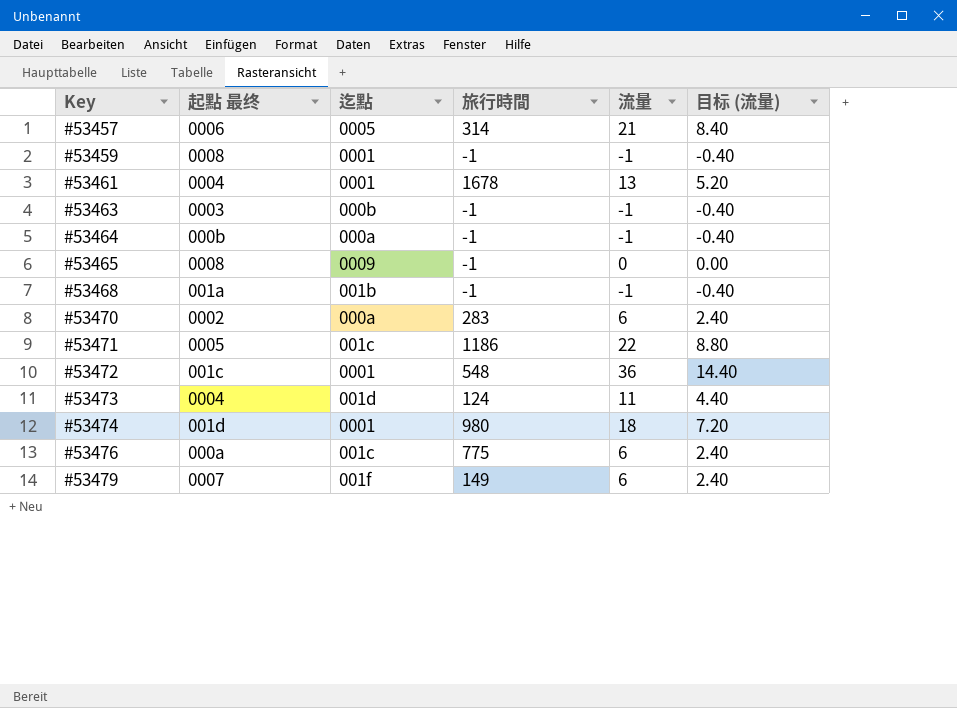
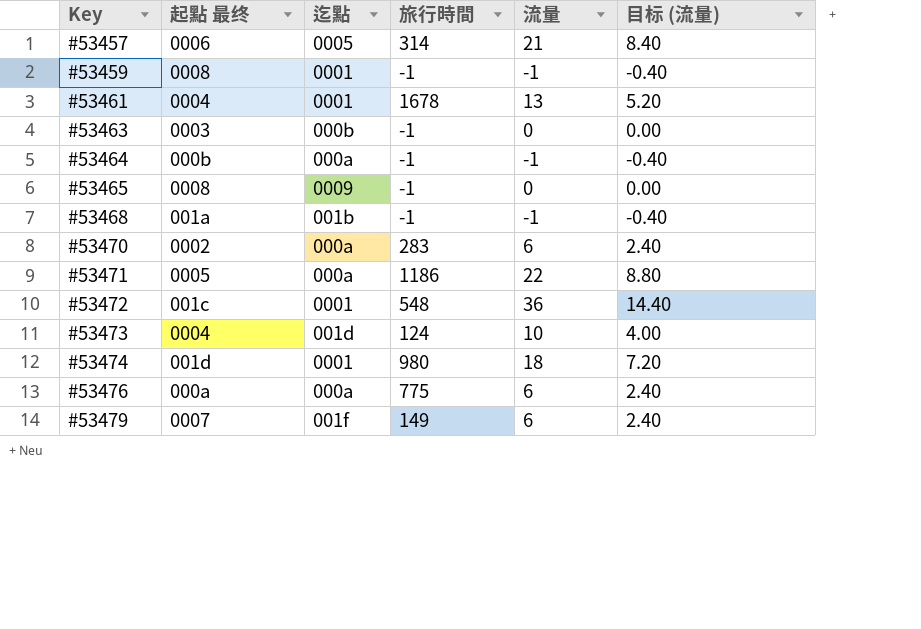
#53463 | 流量: -1 -> 0
#53463 | 目标 (流量): -0.40 -> 0.00
#53471 | 迄點: 001c -> 000a
#53473 | 流量: 11 -> 10
#53473 | 目标 (流量): 4.40 -> 4.00
#53476 | 迄點: 001c -> 000a

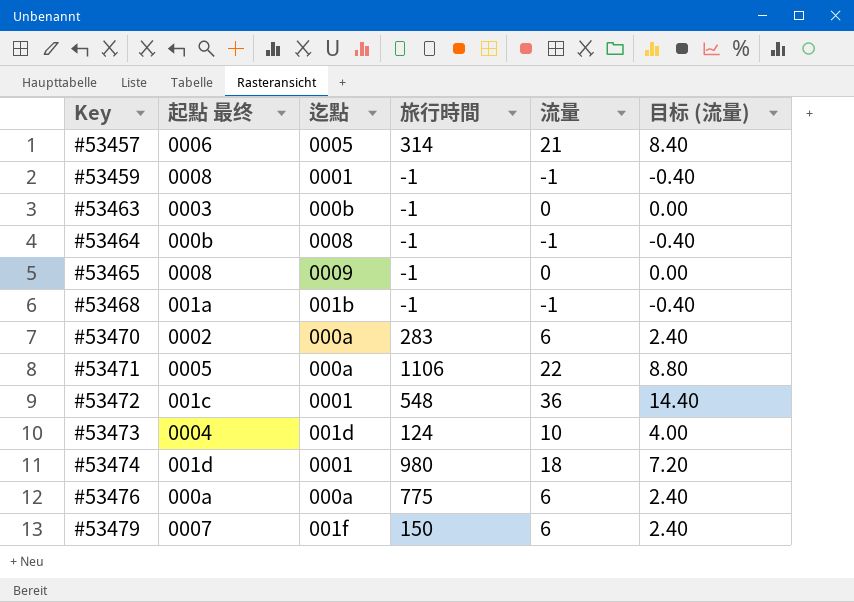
row #53461: 0004 | 0001 | 1678 | 13 | 5.20 -> none
#53464 | 迄點: 000a -> 0008
#53471 | 旅行時間: 1186 -> 1106
#53479 | 旅行時間: 149 -> 150

